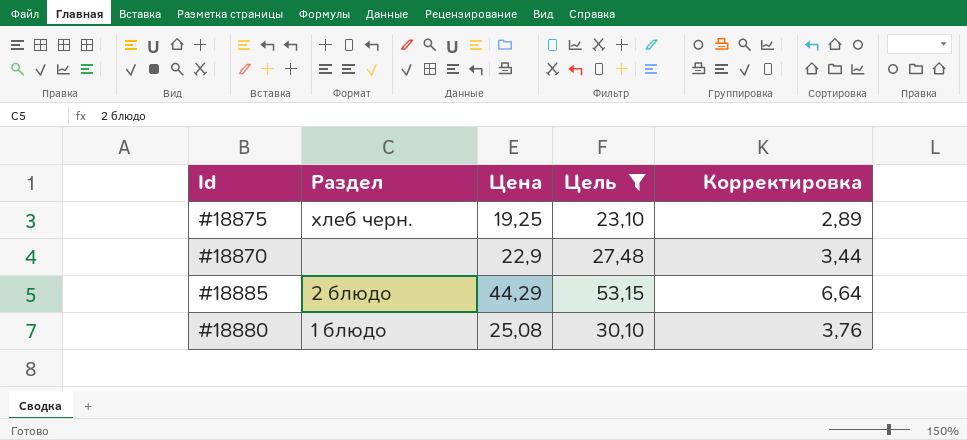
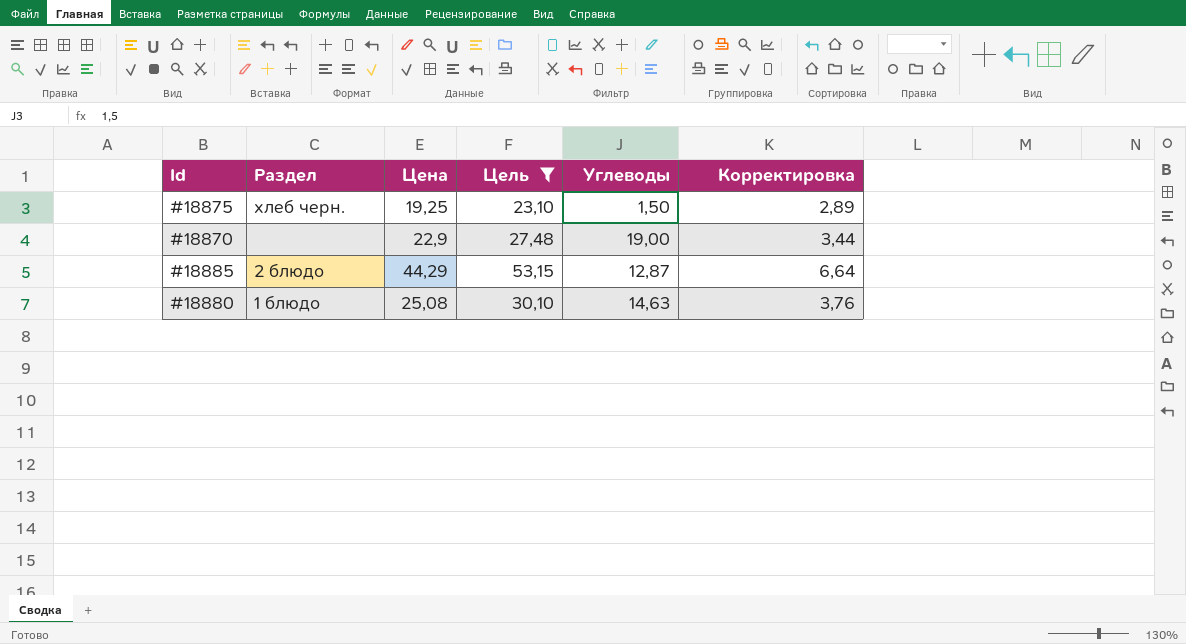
column Углеводы | position: none -> 5

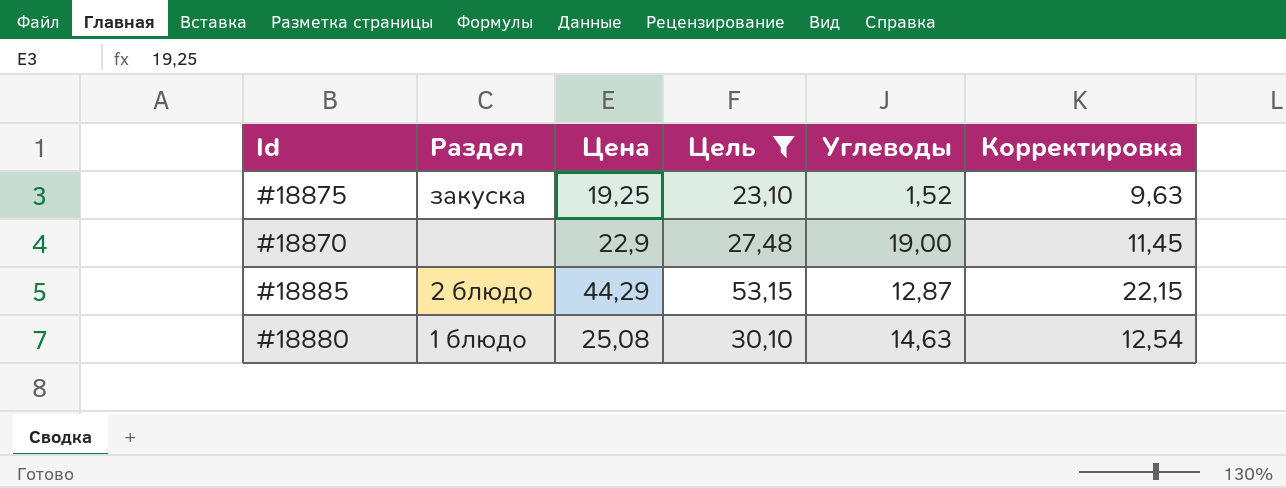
column Корректировка | formula: [Цена] * 0,15 -> [Цена] * 0,5
#18875 | Раздел: хлеб черн. -> закуска
#18875 | Углеводы: 1,50 -> 1,52

